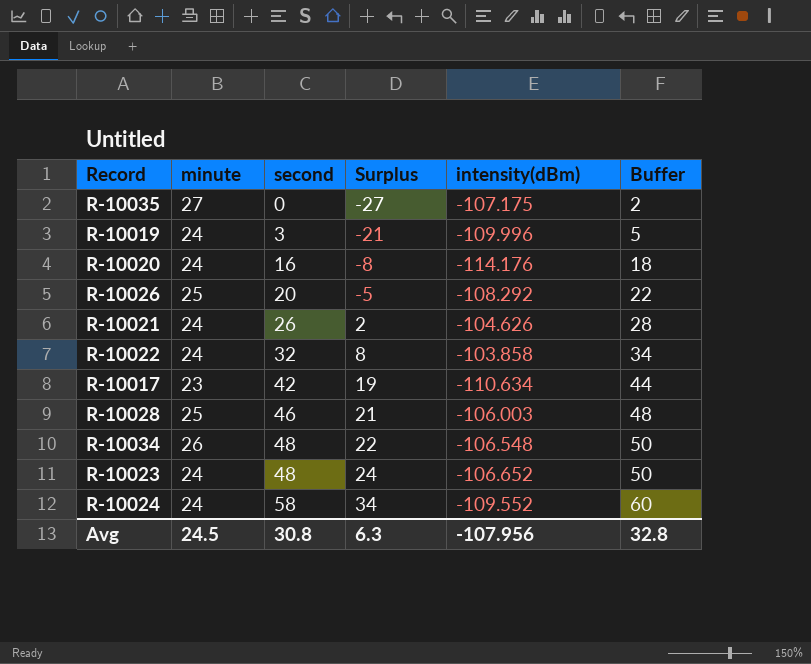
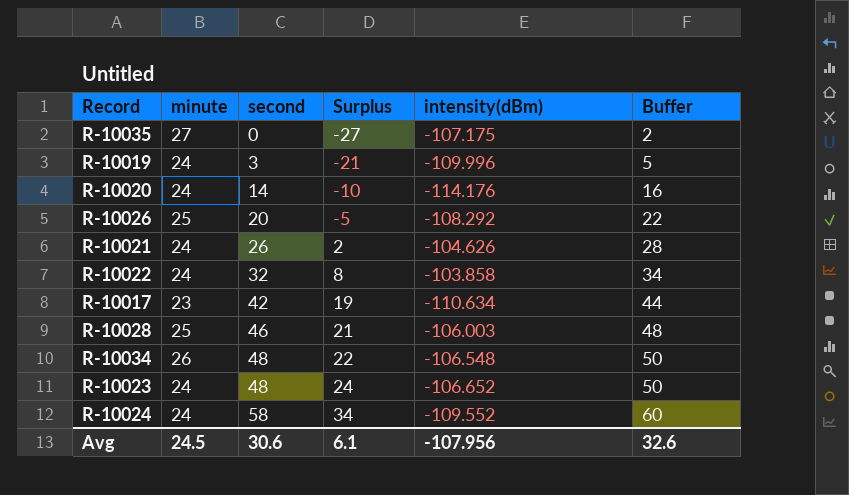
R-10020 | second: 16 -> 14
R-10020 | Surplus: -8 -> -10
R-10020 | Buffer: 18 -> 16
Avg | second: 30.8 -> 30.6
Avg | Surplus: 6.3 -> 6.1
Avg | Buffer: 32.8 -> 32.6

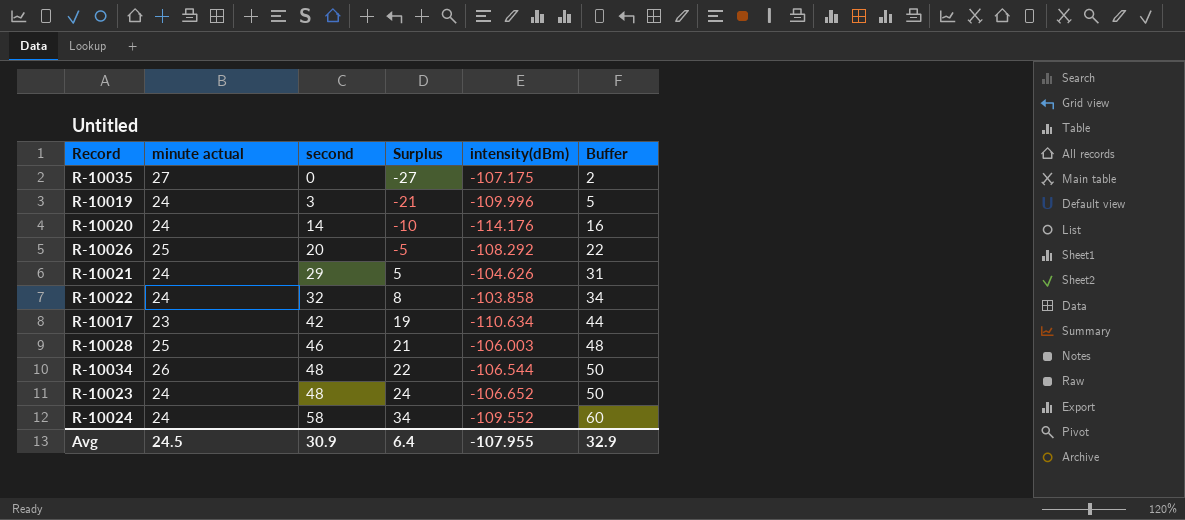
column name: minute -> minute actual
R-10021 | second: 26 -> 29
R-10021 | Surplus: 2 -> 5
R-10021 | Buffer: 28 -> 31
R-10034 | intensity(dBm): -106.548 -> -106.544
Avg | second: 30.6 -> 30.9
Avg | Surplus: 6.1 -> 6.4
Avg | intensity(dBm): -107.956 -> -107.955
Avg | Buffer: 32.6 -> 32.9

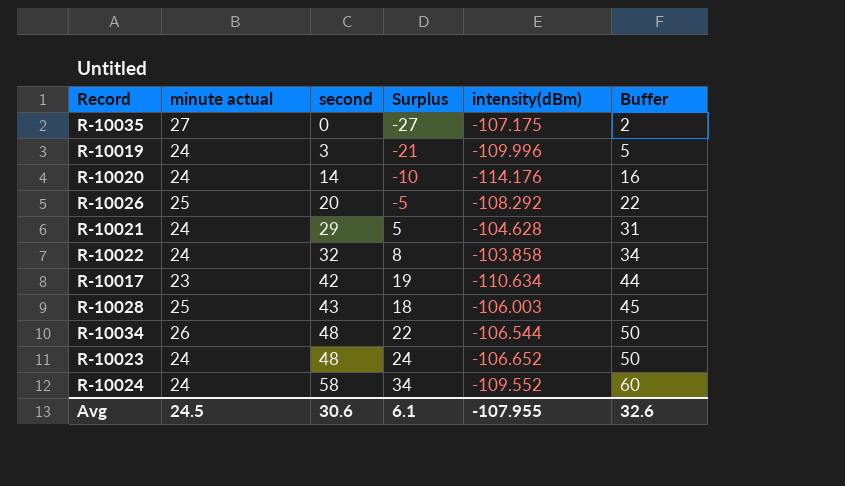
R-10021 | intensity(dBm): -104.626 -> -104.628
R-10028 | second: 46 -> 43
R-10028 | Surplus: 21 -> 18
R-10028 | Buffer: 48 -> 45
Avg | second: 30.9 -> 30.6
Avg | Surplus: 6.4 -> 6.1
Avg | Buffer: 32.9 -> 32.6

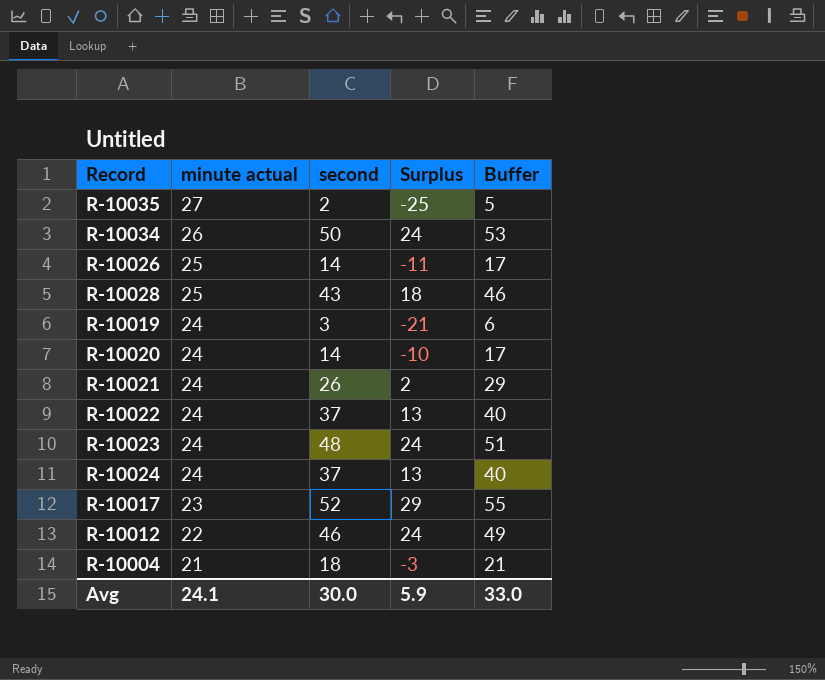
row order: second ascending -> minute actual descending
column intensity(dBm) | position: 5 -> none
column Buffer | formula: [second] + 2 -> [second] + 3
R-10035 | second: 0 -> 2
R-10035 | Surplus: -27 -> -25
R-10034 | second: 48 -> 50
R-10034 | Surplus: 22 -> 24
R-10026 | second: 20 -> 14
R-10026 | Surplus: -5 -> -11
R-10021 | second: 29 -> 26
R-10021 | Surplus: 5 -> 2
R-10022 | second: 32 -> 37
R-10022 | Surplus: 8 -> 13
R-10024 | second: 58 -> 37
R-10024 | Surplus: 34 -> 13
R-10017 | second: 42 -> 52
R-10017 | Surplus: 19 -> 29
row R-10012: none -> 22 | 46 | 24 | 49
row R-10004: none -> 21 | 18 | -3 | 21
Avg | minute actual: 24.5 -> 24.1
Avg | second: 30.6 -> 30.0
Avg | Surplus: 6.1 -> 5.9
Avg | Buffer: 32.6 -> 33.0

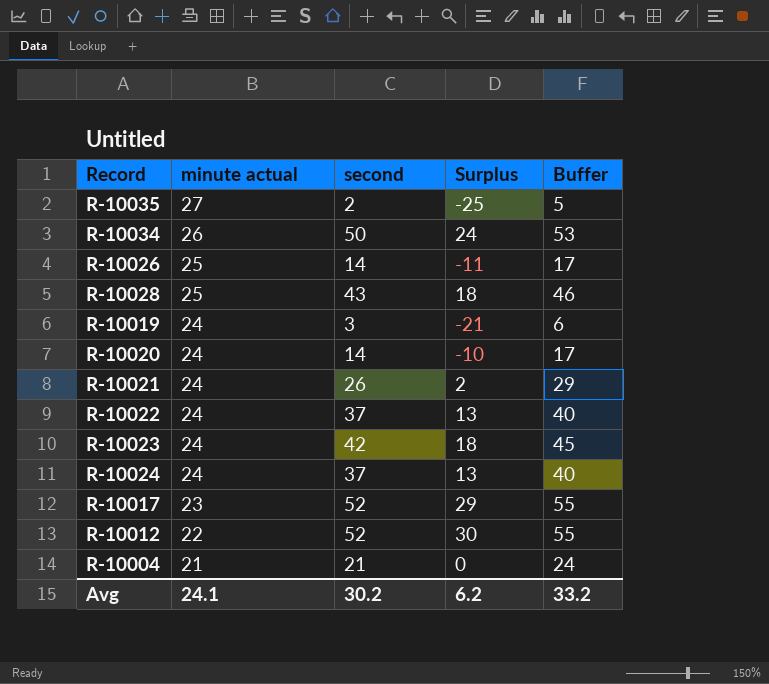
R-10023 | second: 48 -> 42
R-10023 | Surplus: 24 -> 18
R-10023 | Buffer: 51 -> 45
R-10012 | second: 46 -> 52
R-10012 | Surplus: 24 -> 30
R-10012 | Buffer: 49 -> 55
R-10004 | second: 18 -> 21
R-10004 | Surplus: -3 -> 0
R-10004 | Buffer: 21 -> 24
Avg | second: 30.0 -> 30.2
Avg | Surplus: 5.9 -> 6.2
Avg | Buffer: 33.0 -> 33.2

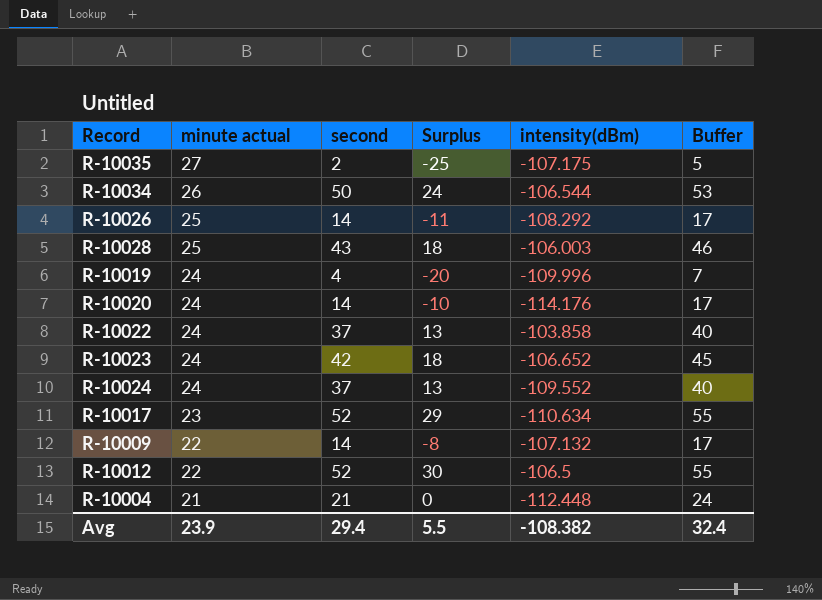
column intensity(dBm) | position: none -> 5
row R-10021: 24 | 26 | 2 | 29 -> none
R-10019 | second: 3 -> 4
R-10019 | Surplus: -21 -> -20
R-10019 | Buffer: 6 -> 7
row R-10009: none -> 22 | 14 | -8 | -107.132 | 17
Avg | minute actual: 24.1 -> 23.9
Avg | second: 30.2 -> 29.4
Avg | Surplus: 6.2 -> 5.5
Avg | Buffer: 33.2 -> 32.4

